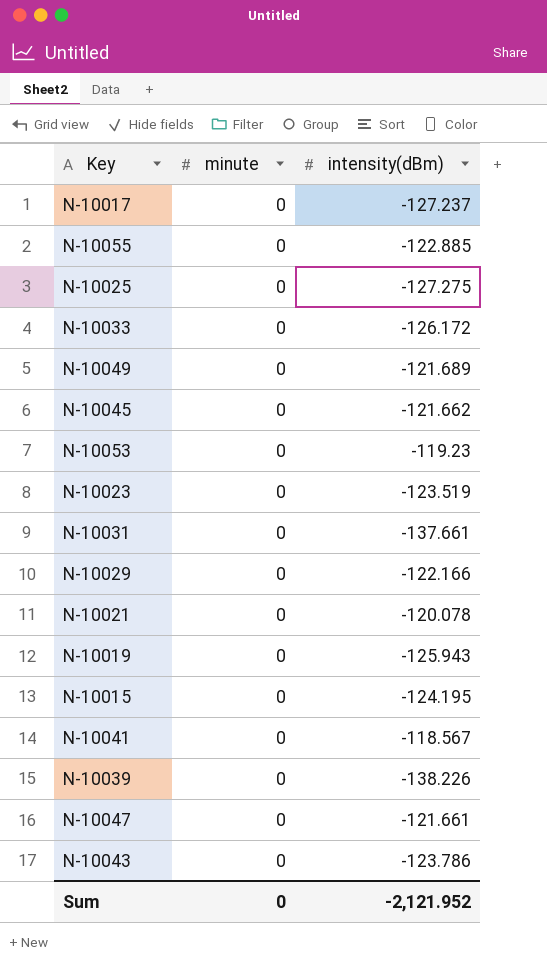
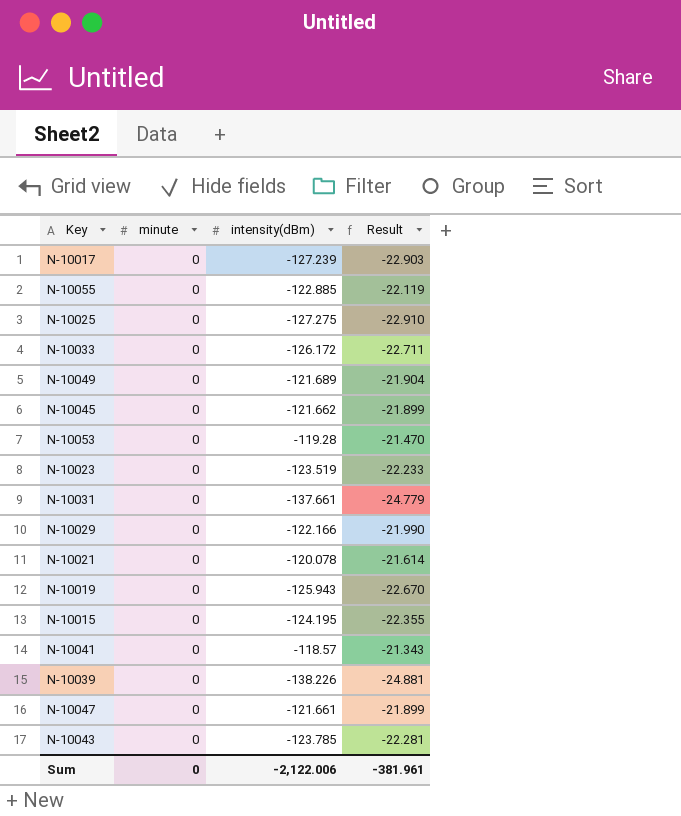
column Result | formula: none -> [intensity(dBm)] * 0.18
N-10017 | intensity(dBm): -127.237 -> -127.239
N-10053 | intensity(dBm): -119.23 -> -119.28
N-10041 | intensity(dBm): -118.567 -> -118.57
N-10043 | intensity(dBm): -123.786 -> -123.785
Sum | intensity(dBm): -2,121.952 -> -2,122.006

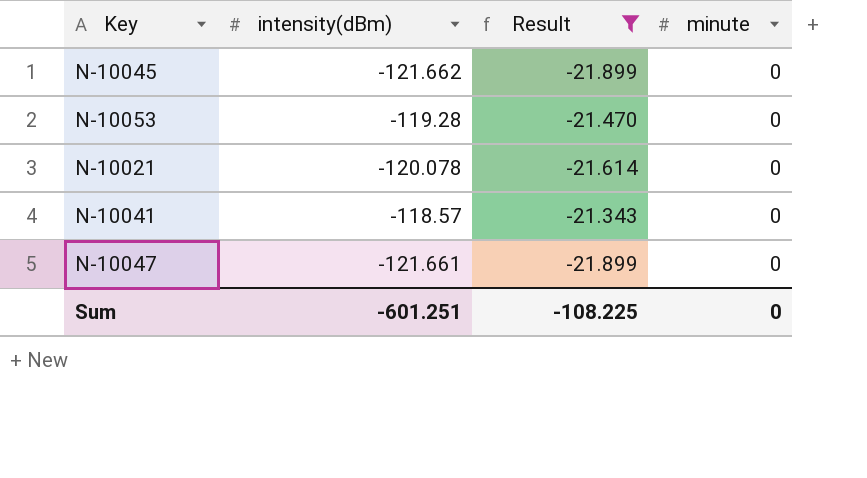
filter: none -> Result >= -21.899
column minute | position: 2 -> 4
Sum | intensity(dBm): -2,122.006 -> -601.251
Sum | Result: -381.961 -> -108.225

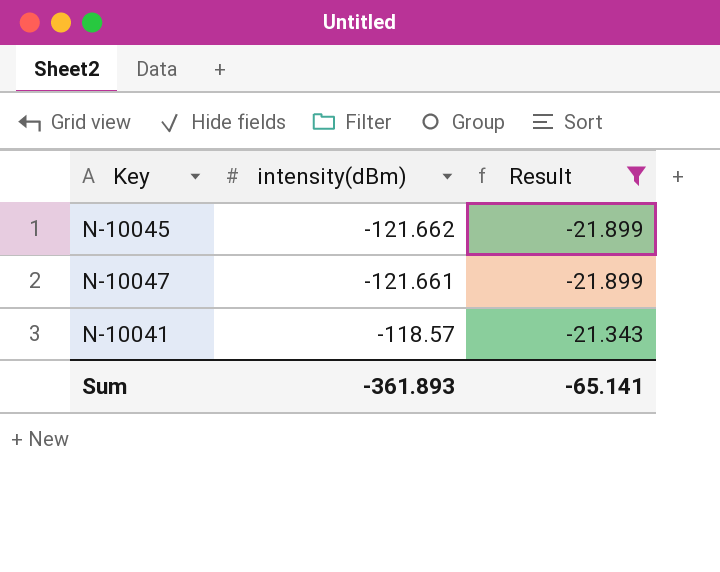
row order: none -> intensity(dBm) ascending
column minute | position: 4 -> none
row N-10053: -119.28 | -21.470 | 0 -> none
row N-10021: -120.078 | -21.614 | 0 -> none
Sum | intensity(dBm): -601.251 -> -361.893
Sum | Result: -108.225 -> -65.141

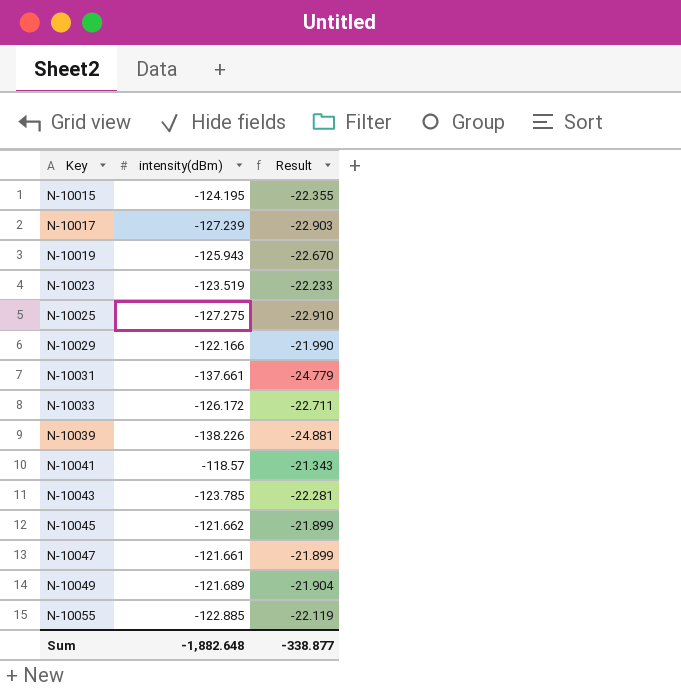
filter: Result >= -21.899 -> none
row order: intensity(dBm) ascending -> Key ascending
Sum | intensity(dBm): -361.893 -> -1,882.648
Sum | Result: -65.141 -> -338.877

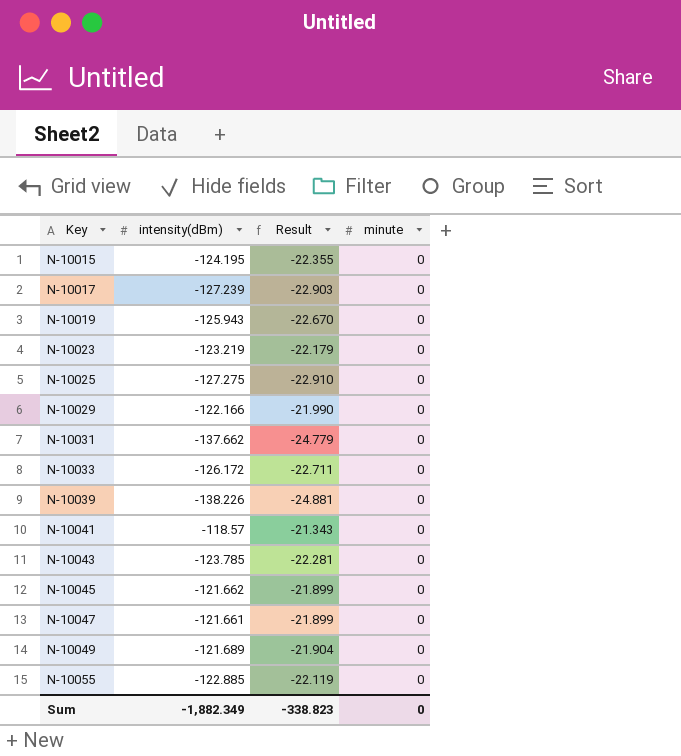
column minute | position: none -> 4
N-10023 | intensity(dBm): -123.519 -> -123.219
N-10023 | Result: -22.233 -> -22.179
N-10031 | intensity(dBm): -137.661 -> -137.662
Sum | intensity(dBm): -1,882.648 -> -1,882.349
Sum | Result: -338.877 -> -338.823

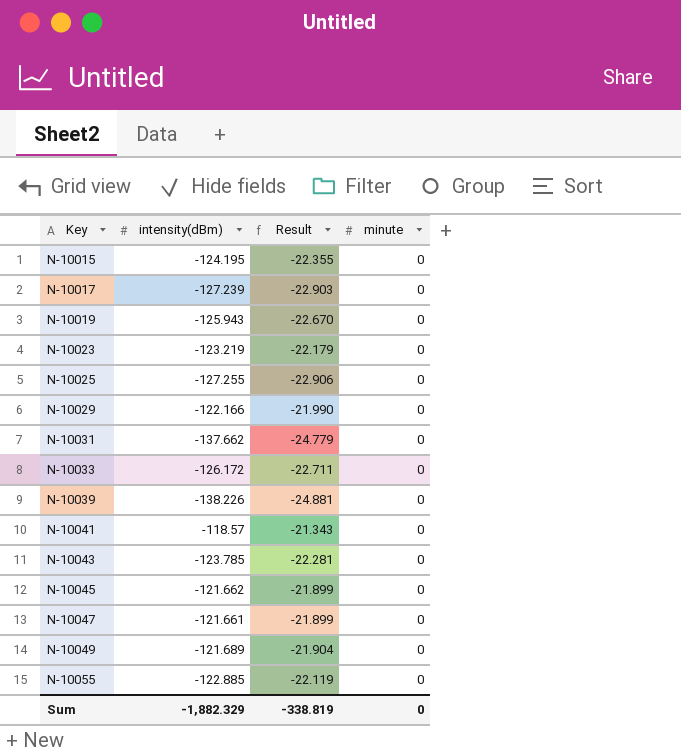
N-10025 | intensity(dBm): -127.275 -> -127.255
N-10025 | Result: -22.910 -> -22.906
Sum | intensity(dBm): -1,882.349 -> -1,882.329
Sum | Result: -338.823 -> -338.819

